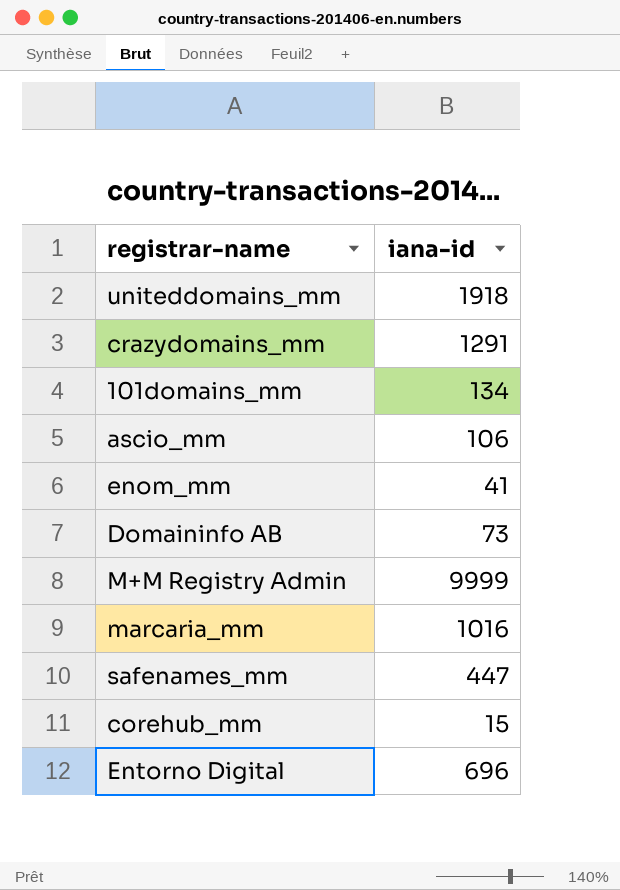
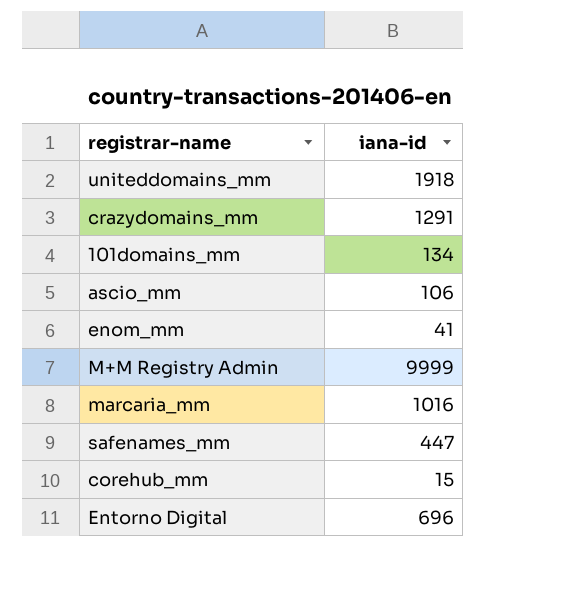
row Domaininfo AB: 73 -> none

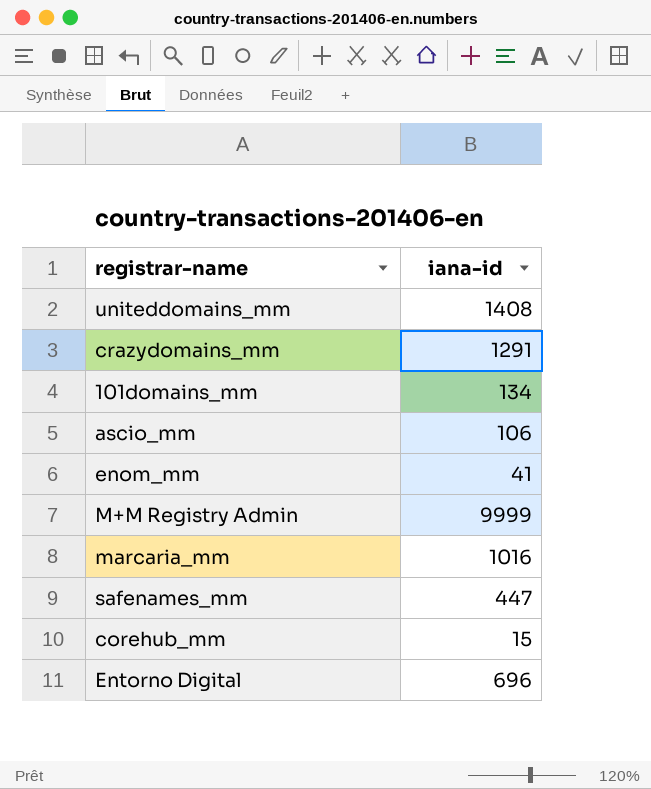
uniteddomains_mm | iana-id: 1918 -> 1408

